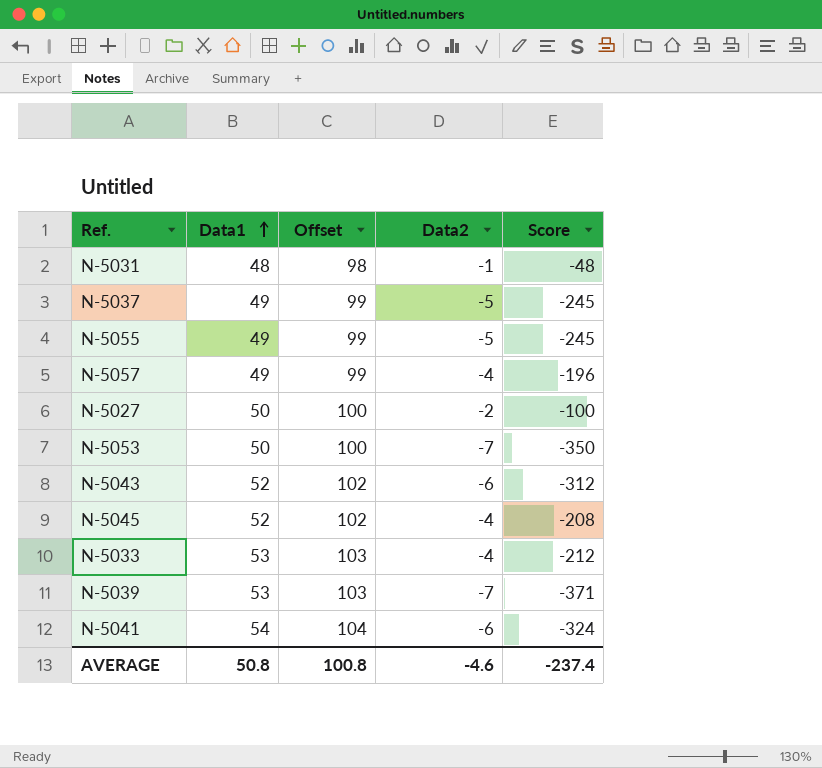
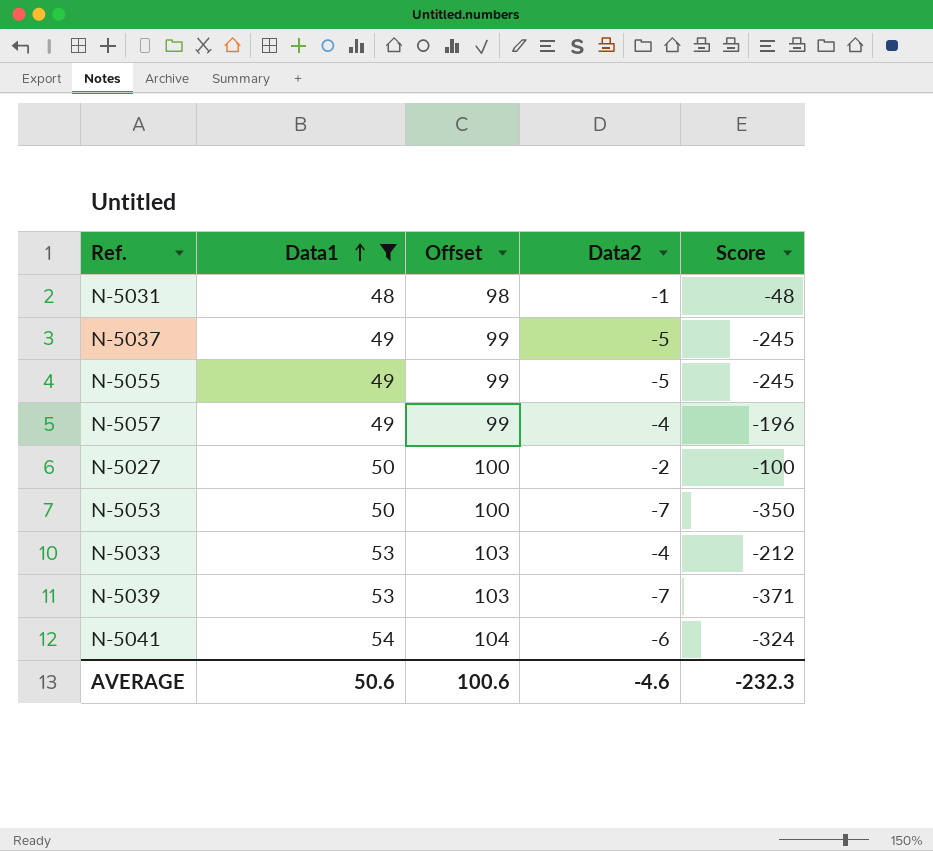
filter: none -> Data1 != 52
AVERAGE | Data1: 50.8 -> 50.6
AVERAGE | Offset: 100.8 -> 100.6
AVERAGE | Score: -237.4 -> -232.3

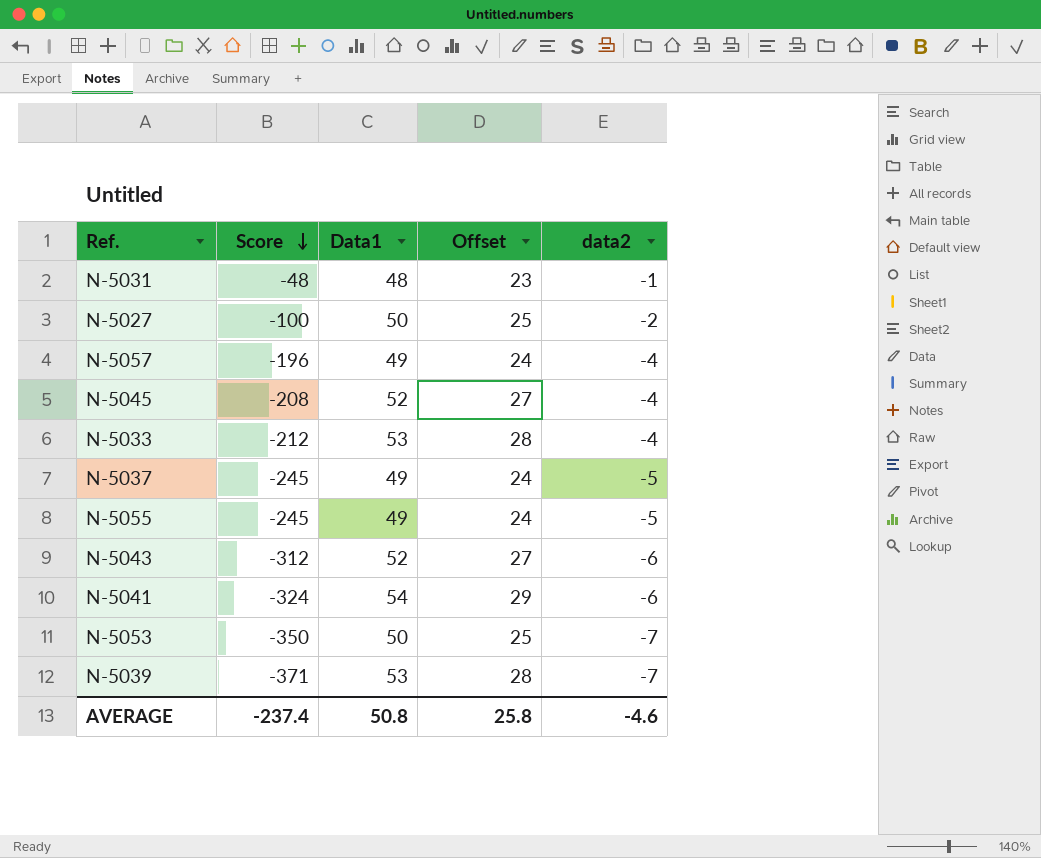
filter: Data1 != 52 -> none
row order: Data1 ascending -> Score descending
column Score | position: 5 -> 2
column Offset | formula: [Data1] + 50 -> [Data1] - 25
column name: Data2 -> data2
AVERAGE | Score: -232.3 -> -237.4
AVERAGE | Data1: 50.6 -> 50.8
AVERAGE | Offset: 100.6 -> 25.8

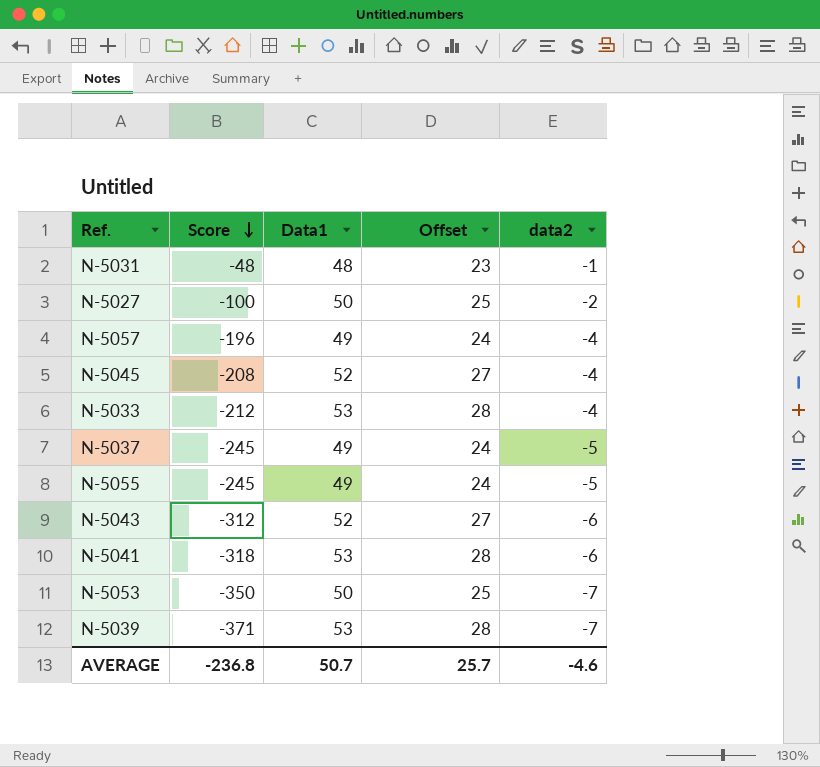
N-5041 | Score: -324 -> -318
N-5041 | Data1: 54 -> 53
N-5041 | Offset: 29 -> 28
AVERAGE | Score: -237.4 -> -236.8
AVERAGE | Data1: 50.8 -> 50.7
AVERAGE | Offset: 25.8 -> 25.7

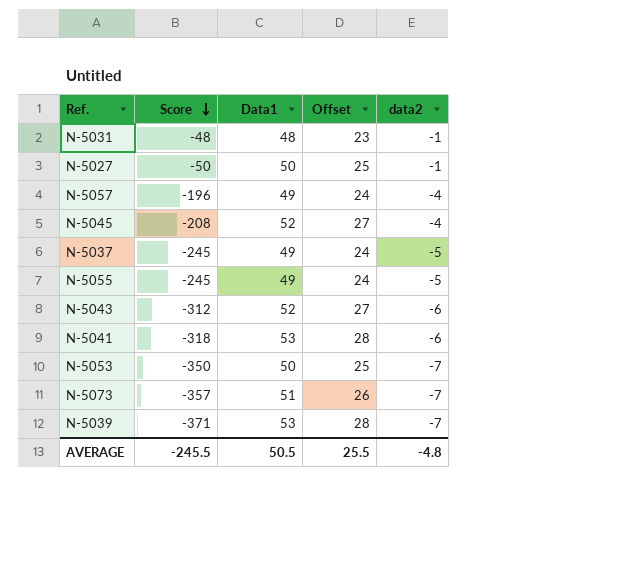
row N-5033: -212 | 53 | 28 | -4 -> none
N-5027 | Score: -100 -> -50
N-5027 | data2: -2 -> -1
row N-5073: none -> -357 | 51 | 26 | -7
AVERAGE | Score: -236.8 -> -245.5
AVERAGE | Data1: 50.7 -> 50.5
AVERAGE | Offset: 25.7 -> 25.5
AVERAGE | data2: -4.6 -> -4.8

